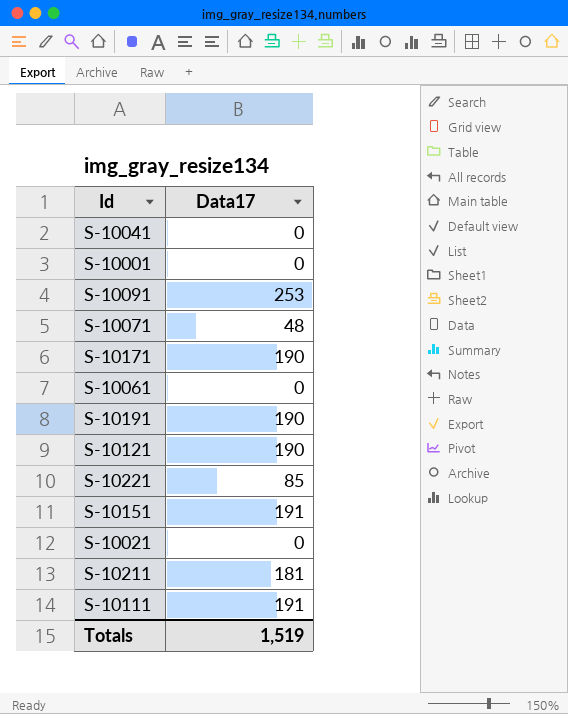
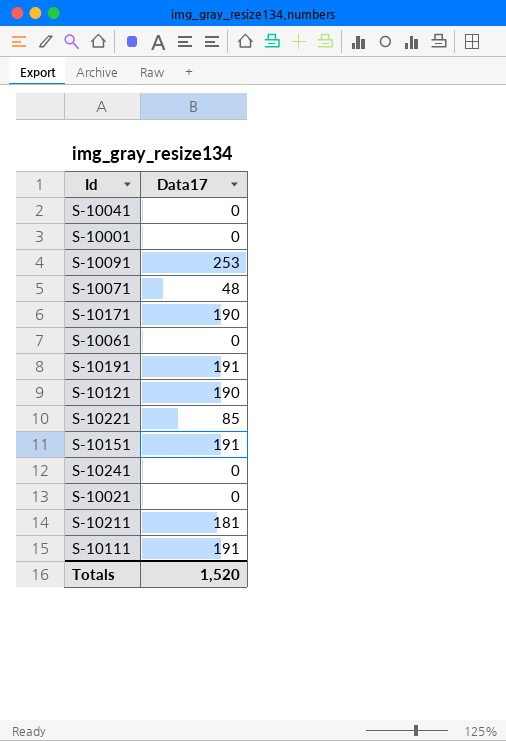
S-10191 | Data17: 190 -> 191
row S-10241: none -> 0
Totals | Data17: 1,519 -> 1,520

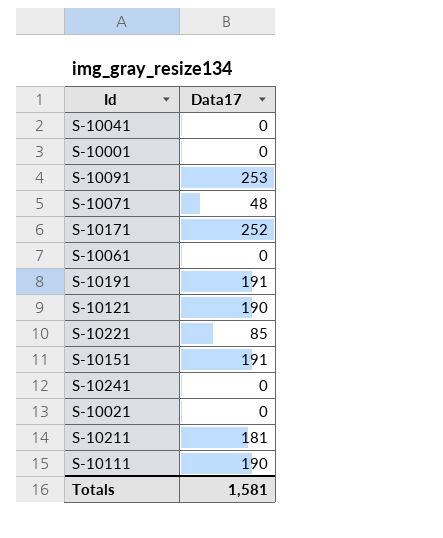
S-10171 | Data17: 190 -> 252
S-10111 | Data17: 191 -> 190
Totals | Data17: 1,520 -> 1,581

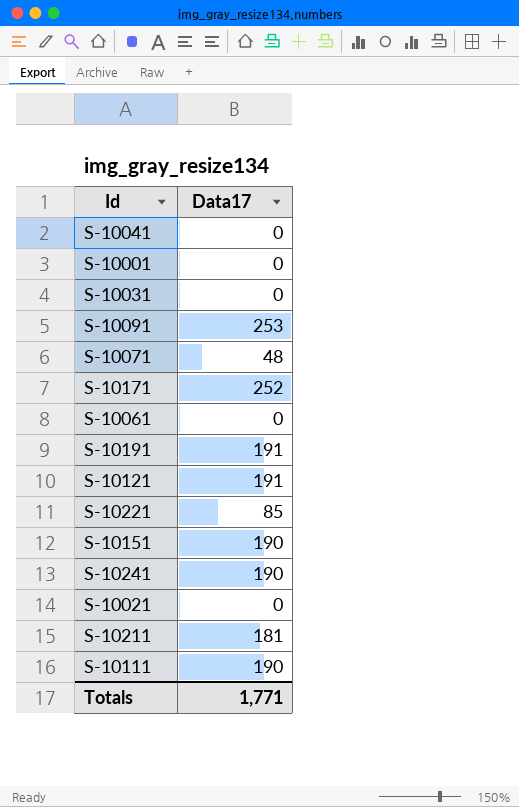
row S-10031: none -> 0
S-10121 | Data17: 190 -> 191
S-10151 | Data17: 191 -> 190
S-10241 | Data17: 0 -> 190
Totals | Data17: 1,581 -> 1,771

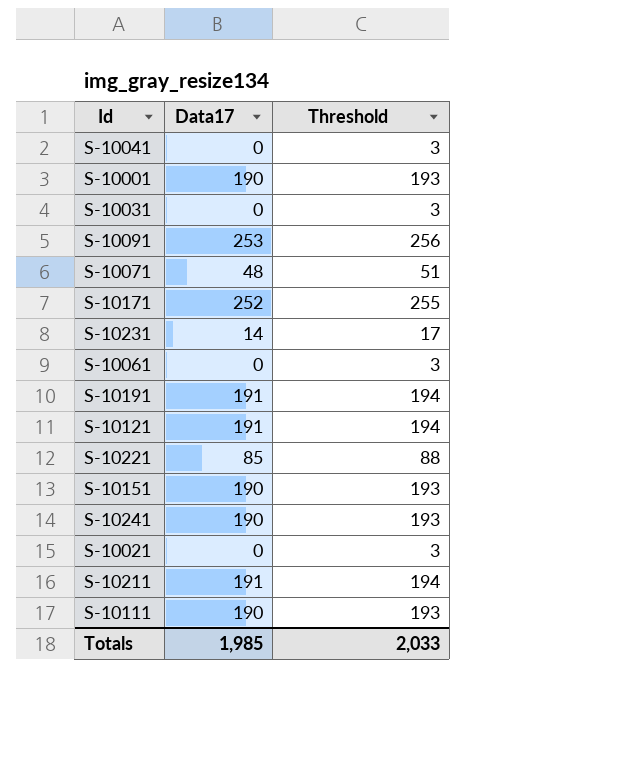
column Threshold | formula: none -> [Data17] + 3
S-10001 | Data17: 0 -> 190
row S-10231: none -> 14 | 17
S-10211 | Data17: 181 -> 191
Totals | Data17: 1,771 -> 1,985

